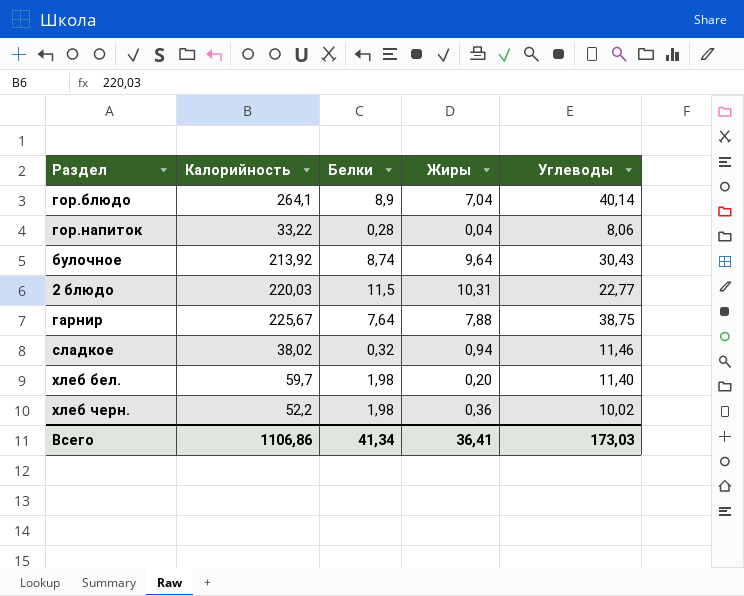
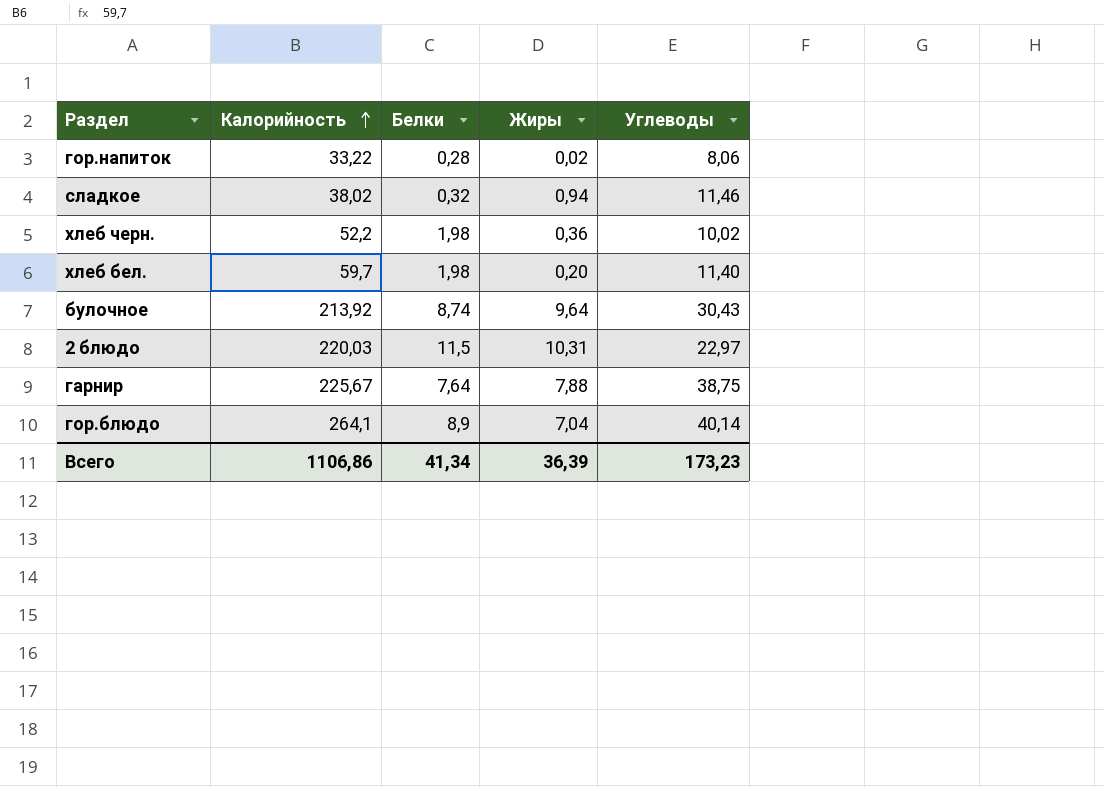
row order: none -> Калорийность ascending
гор.напиток | Жиры: 0,04 -> 0,02
2 блюдо | Углеводы: 22,77 -> 22,97
Всего | Жиры: 36,41 -> 36,39
Всего | Углеводы: 173,03 -> 173,23

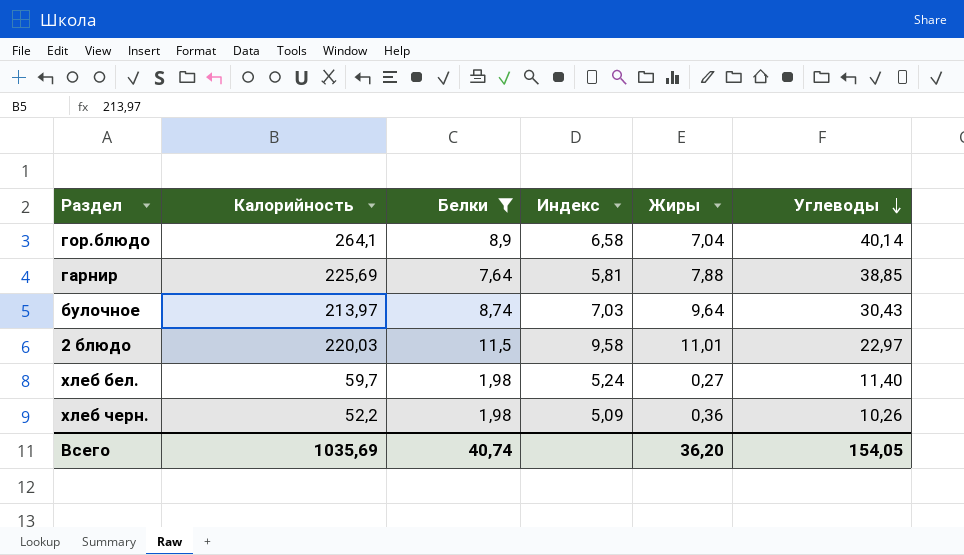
filter: none -> Белки >= 1,98
row order: Калорийность ascending -> Углеводы descending
column Индекс | formula: none -> [Калорийность] / [Углеводы]
гарнир | Калорийность: 225,67 -> 225,69
гарнир | Углеводы: 38,75 -> 38,85
булочное | Калорийность: 213,92 -> 213,97
2 блюдо | Жиры: 10,31 -> 11,01
хлеб бел. | Жиры: 0,20 -> 0,27
хлеб черн. | Углеводы: 10,02 -> 10,26
Всего | Калорийность: 1106,86 -> 1035,69
Всего | Белки: 41,34 -> 40,74
Всего | Жиры: 36,39 -> 36,20
Всего | Углеводы: 173,23 -> 154,05

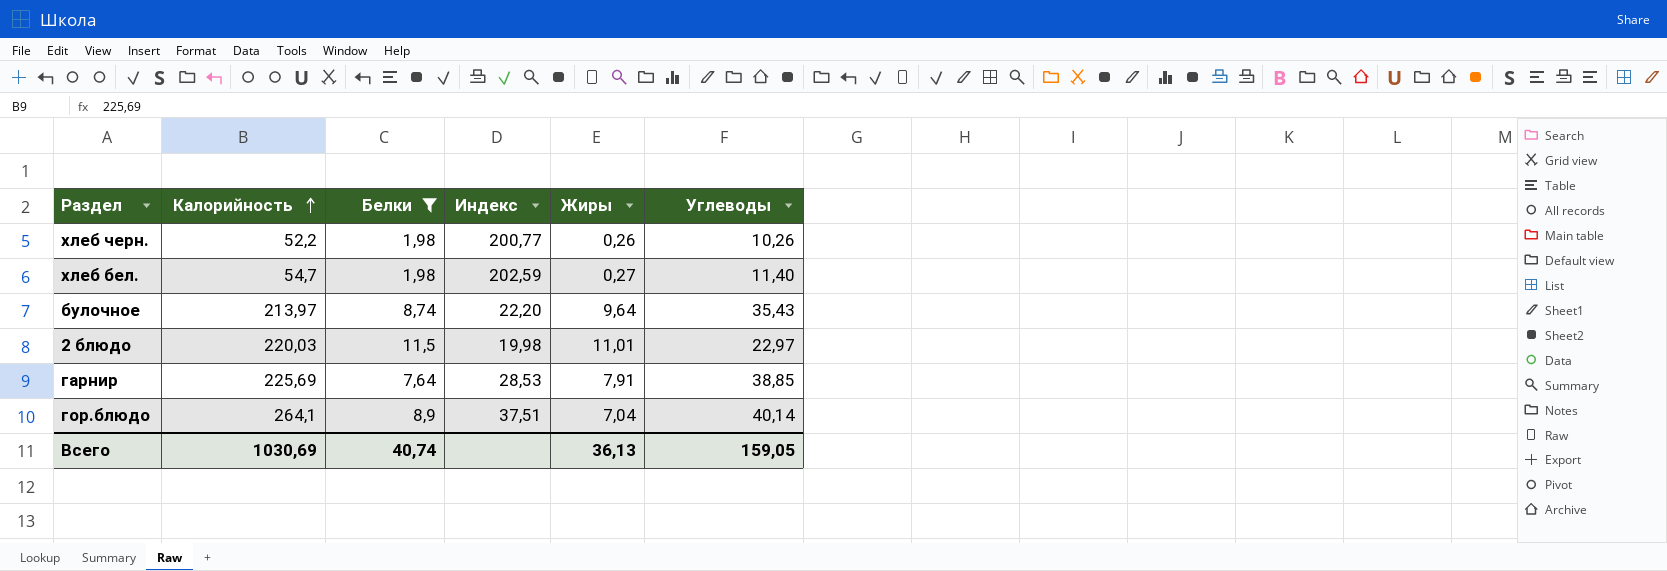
row order: Углеводы descending -> Калорийность ascending
column Индекс | formula: [Калорийность] / [Углеводы] -> [Калорийность] / [Жиры]
хлеб черн. | Жиры: 0,36 -> 0,26
хлеб бел. | Калорийность: 59,7 -> 54,7
булочное | Углеводы: 30,43 -> 35,43
гарнир | Жиры: 7,88 -> 7,91
Всего | Калорийность: 1035,69 -> 1030,69
Всего | Жиры: 36,20 -> 36,13
Всего | Углеводы: 154,05 -> 159,05

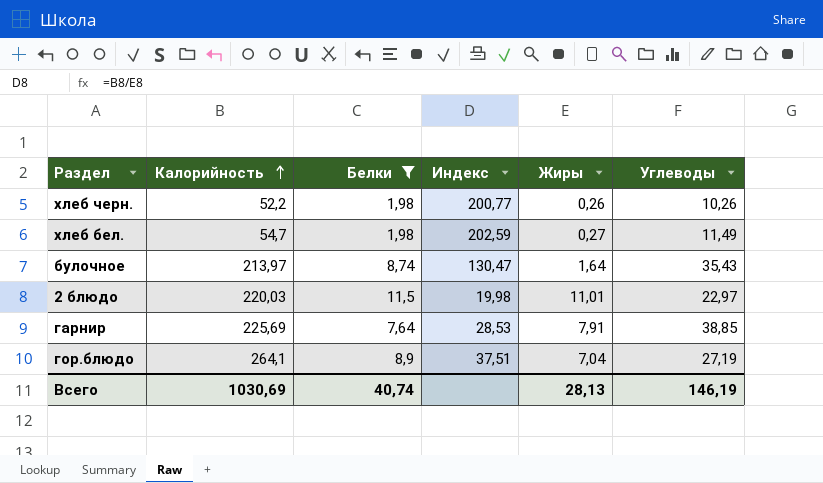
хлеб бел. | Углеводы: 11,40 -> 11,49
булочное | Индекс: 22,20 -> 130,47
булочное | Жиры: 9,64 -> 1,64
гор.блюдо | Углеводы: 40,14 -> 27,19
Всего | Жиры: 36,13 -> 28,13
Всего | Углеводы: 159,05 -> 146,19

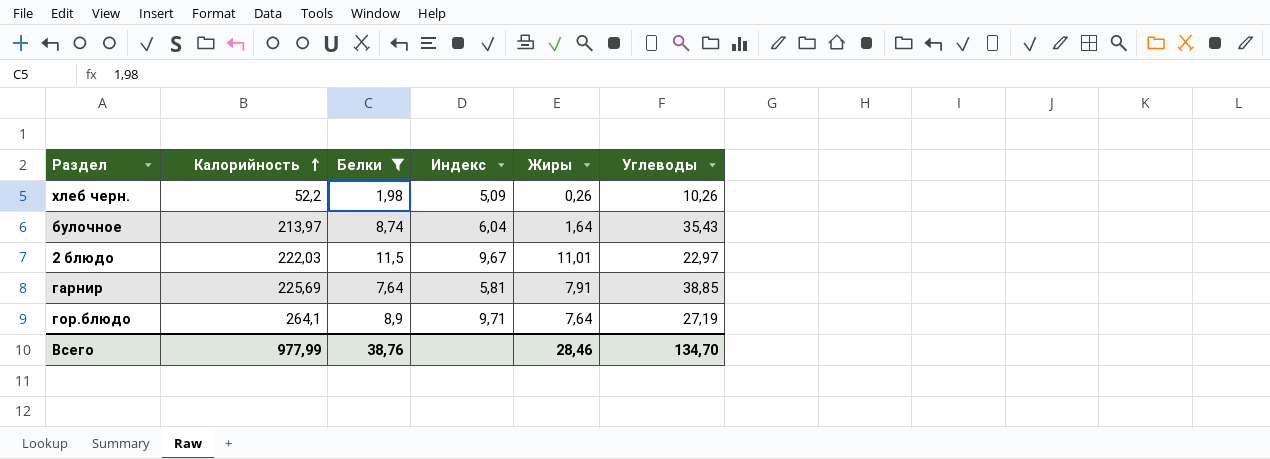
column Индекс | formula: [Калорийность] / [Жиры] -> [Калорийность] / [Углеводы]
row хлеб бел.: 54,7 | 1,98 | 202,59 | 0,27 | 11,49 -> none
2 блюдо | Калорийность: 220,03 -> 222,03
гор.блюдо | Жиры: 7,04 -> 7,64
Всего | Калорийность: 1030,69 -> 977,99
Всего | Белки: 40,74 -> 38,76
Всего | Жиры: 28,13 -> 28,46
Всего | Углеводы: 146,19 -> 134,70

